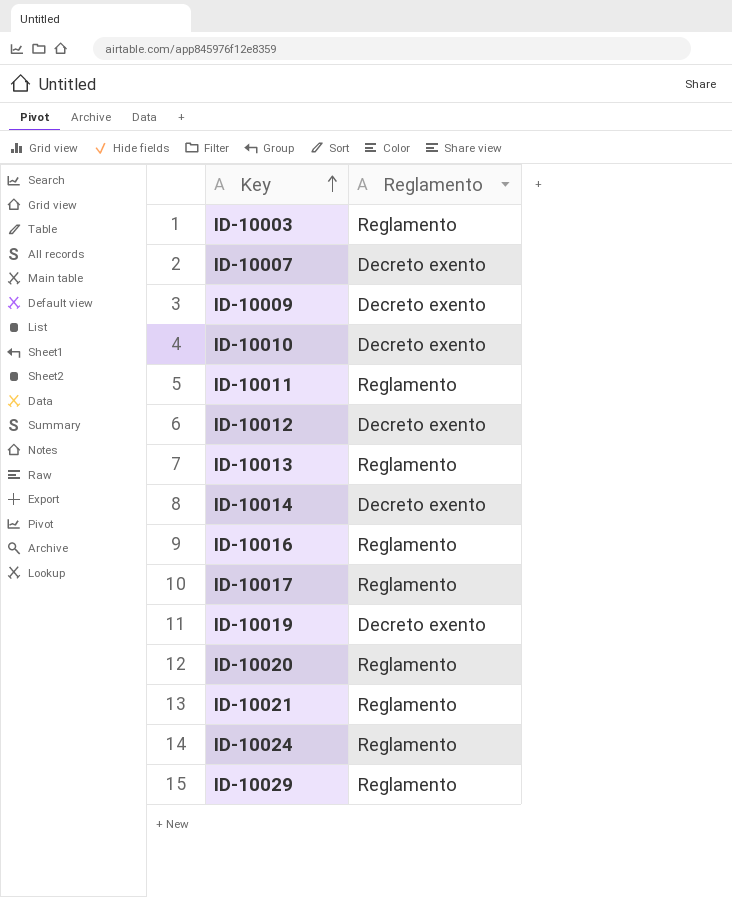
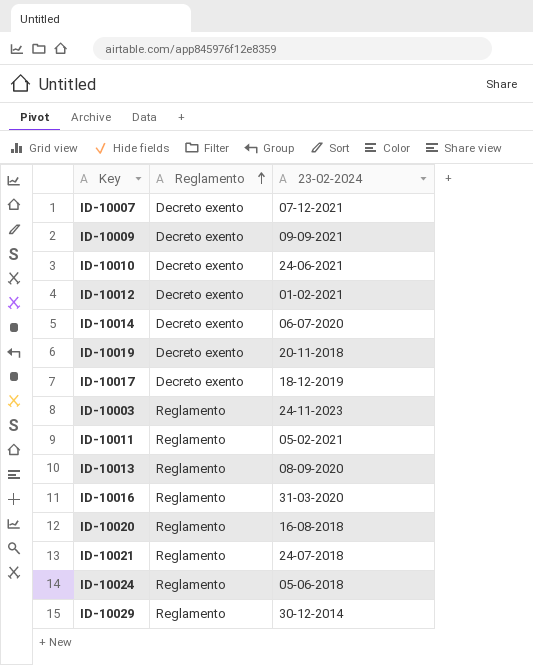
row order: Key ascending -> Reglamento ascending
column 23-02-2024 | position: none -> 3
ID-10017 | Reglamento: Reglamento -> Decreto exento

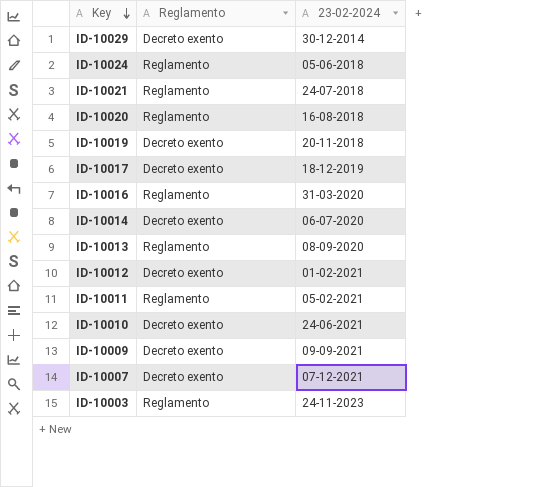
row order: Reglamento ascending -> Key descending
ID-10029 | Reglamento: Reglamento -> Decreto exento

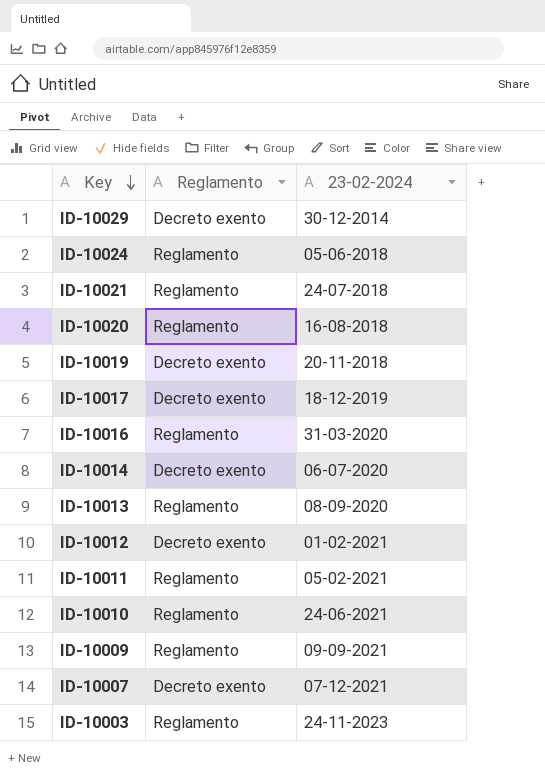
ID-10010 | Reglamento: Decreto exento -> Reglamento
ID-10009 | Reglamento: Decreto exento -> Reglamento

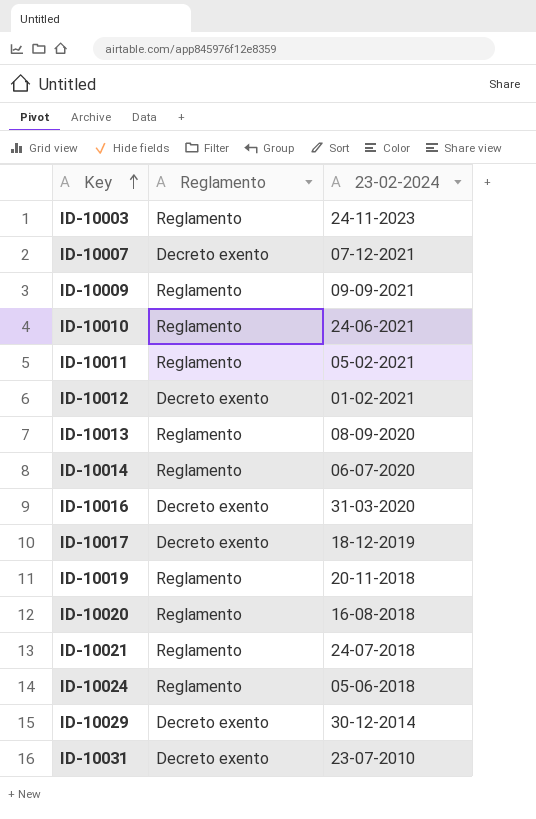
row order: Key descending -> Key ascending
ID-10014 | Reglamento: Decreto exento -> Reglamento
ID-10016 | Reglamento: Reglamento -> Decreto exento
ID-10019 | Reglamento: Decreto exento -> Reglamento
row ID-10031: none -> Decreto exento | 23-07-2010

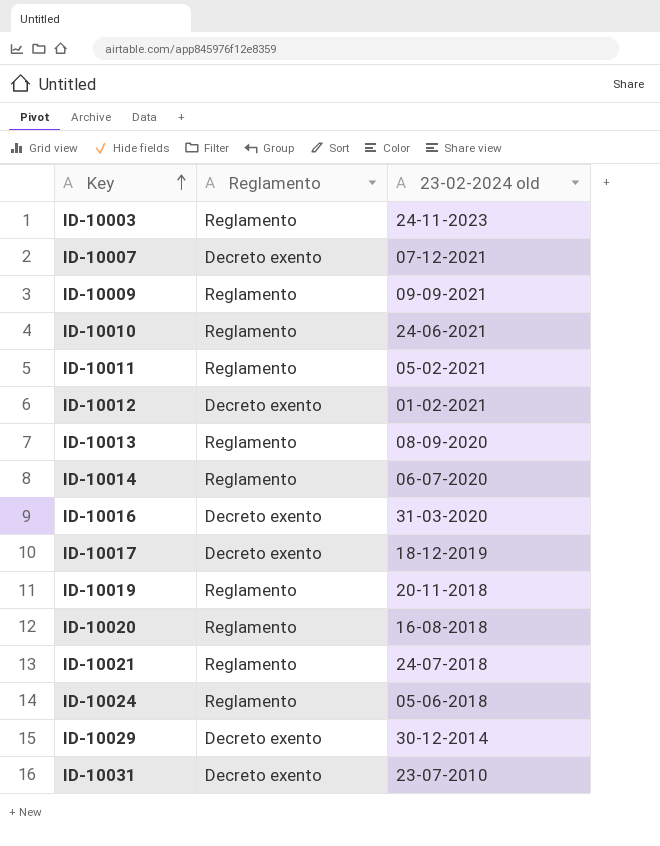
column name: 23-02-2024 -> 23-02-2024 old

